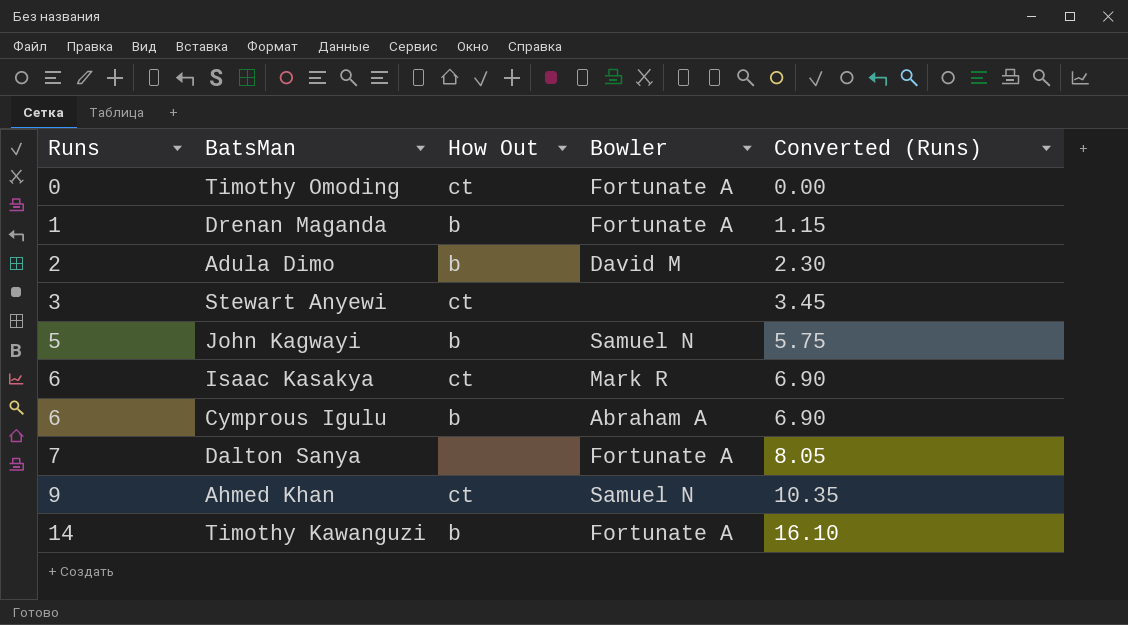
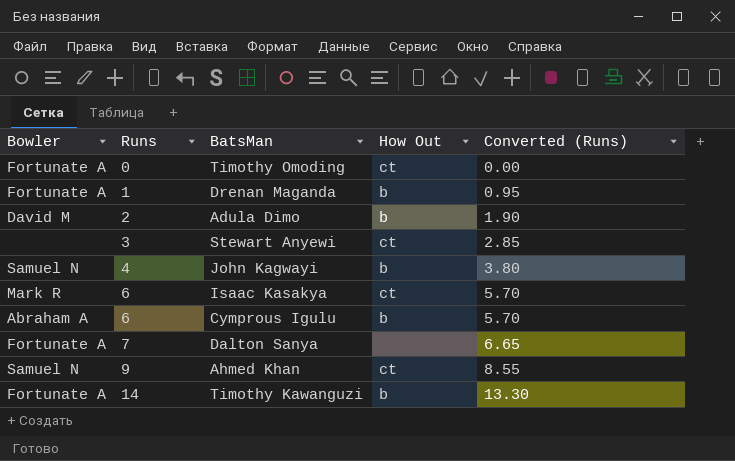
column Bowler | position: 4 -> 1
column Converted (Runs) | formula: [Runs] * 1.15 -> [Runs] * 0.95
John Kagwayi | Runs: 5 -> 4

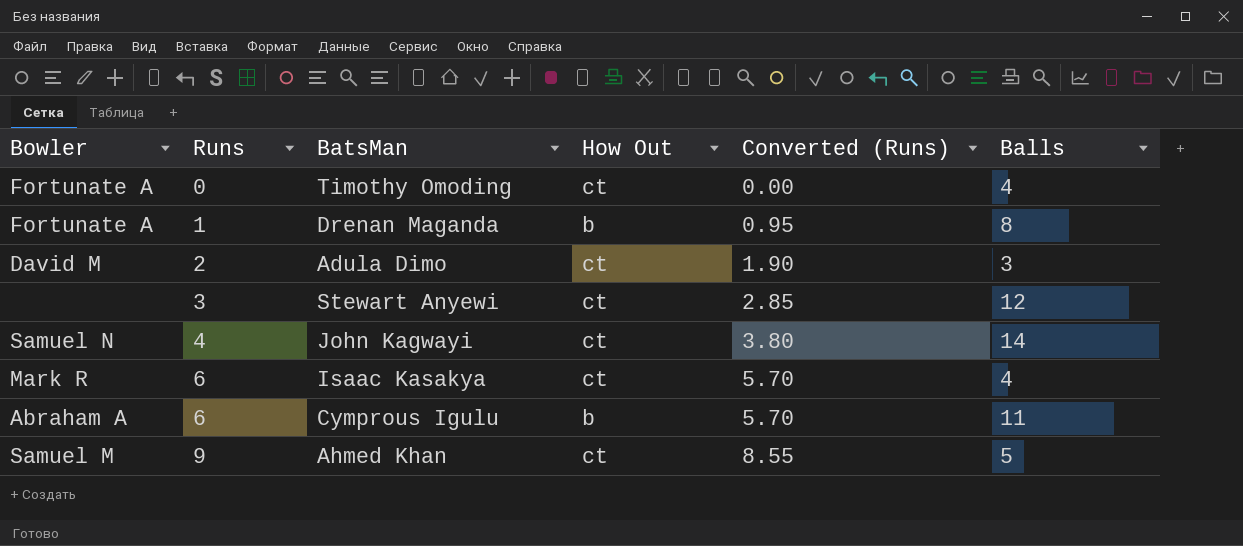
column Balls | position: none -> 6
row Dalton Sanya: Fortunate A | 7 | none | 6.65 -> none
row Timothy Kawanguzi: Fortunate A | 14 | b | 13.30 -> none
Adula Dimo | How Out: b -> ct
John Kagwayi | How Out: b -> ct
Ahmed Khan | Bowler: Samuel N -> Samuel M

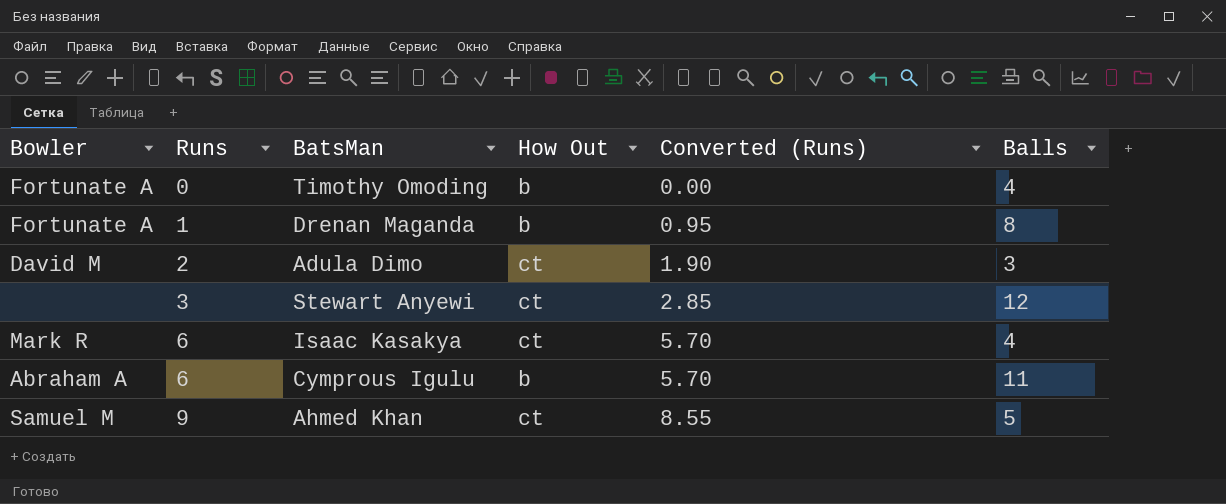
row John Kagwayi: Samuel N | 4 | ct | 3.80 | 14 -> none
Timothy Omoding | How Out: ct -> b

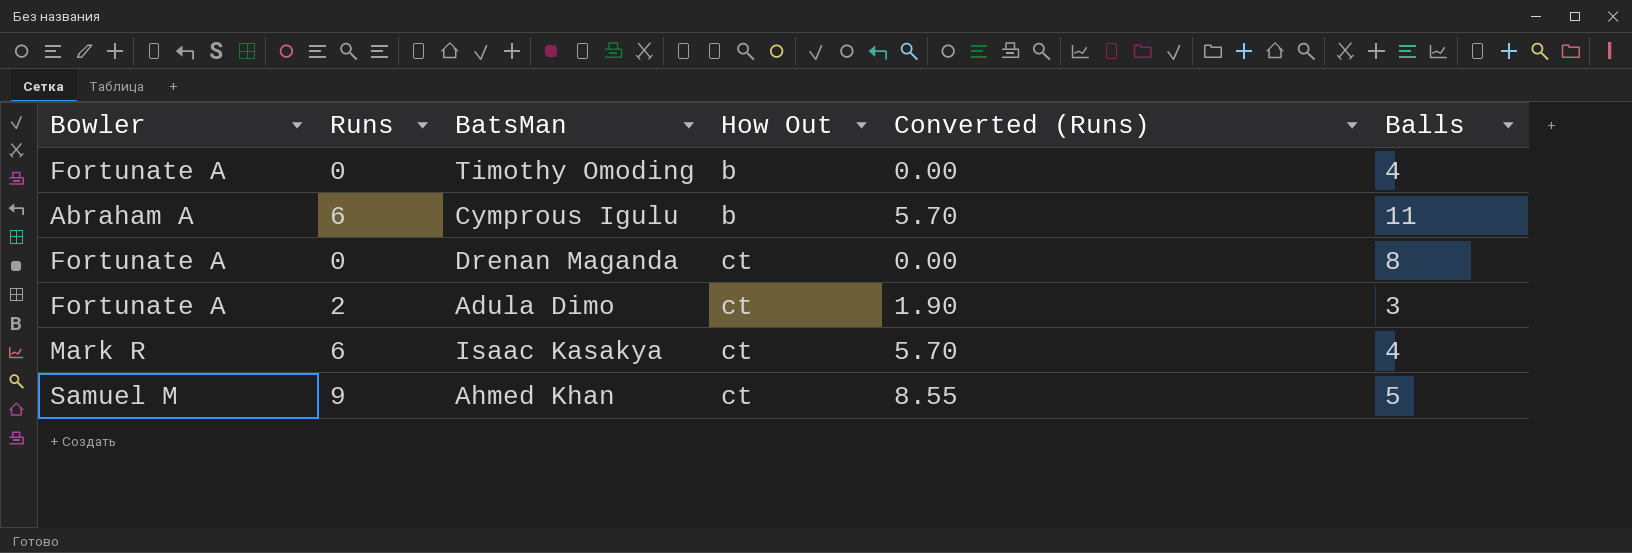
row order: Runs ascending -> How Out ascending
row Stewart Anyewi: none | 3 | ct | 2.85 | 12 -> none
Drenan Maganda | Runs: 1 -> 0
Drenan Maganda | How Out: b -> ct
Drenan Maganda | Converted (Runs): 0.95 -> 0.00
Adula Dimo | Bowler: David M -> Fortunate A

